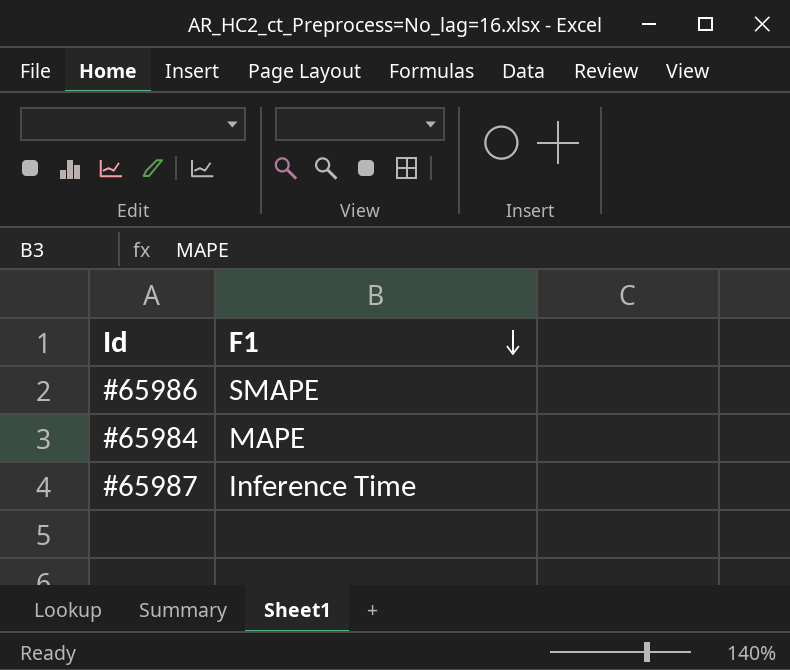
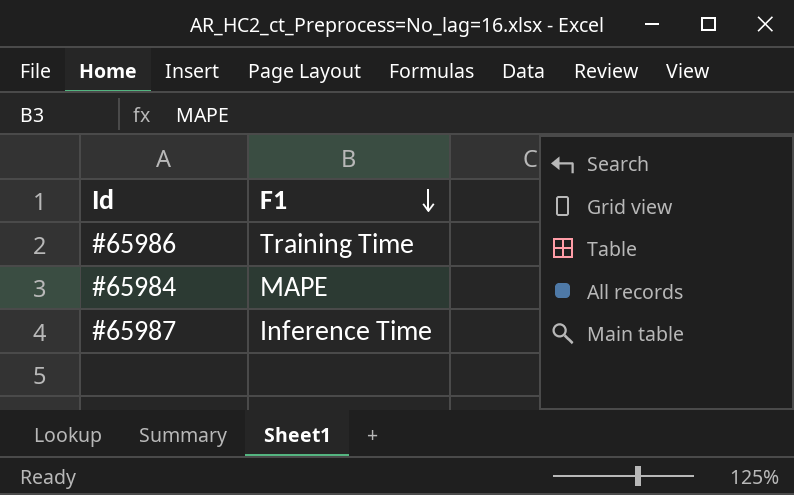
#65986 | F1: SMAPE -> Training Time

